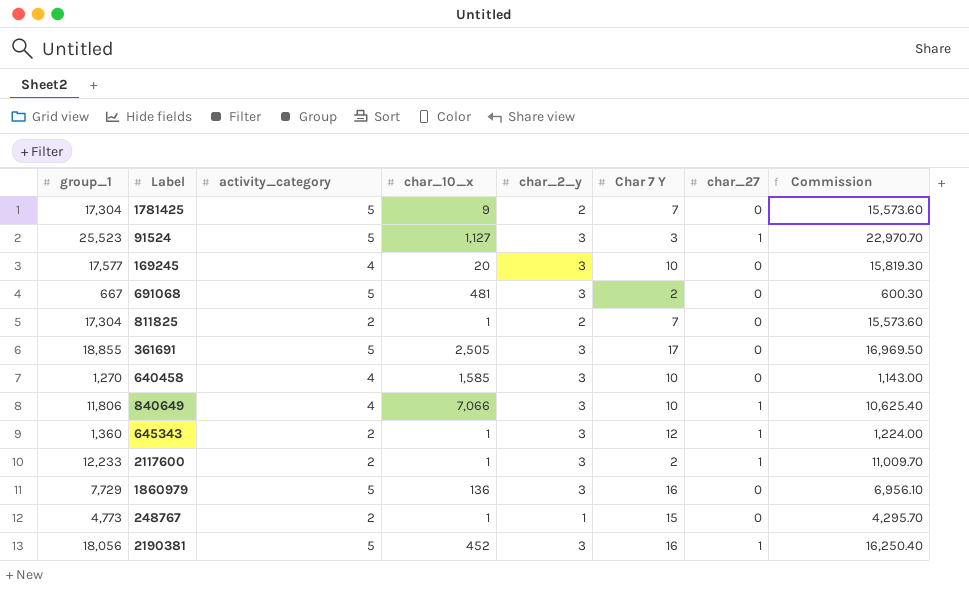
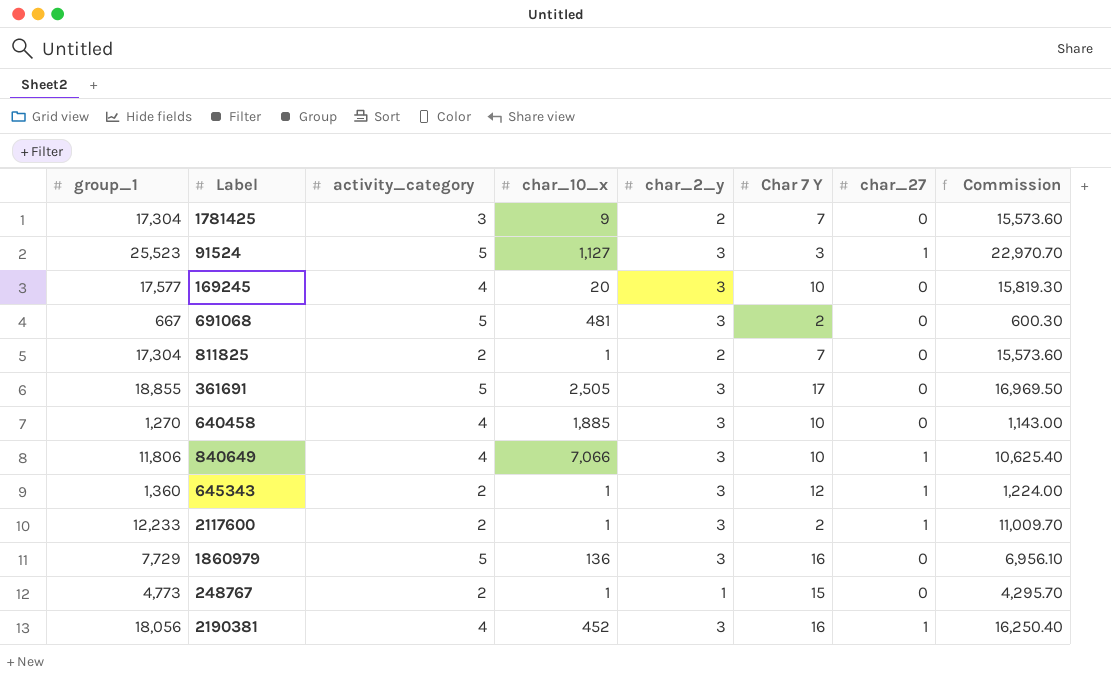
1781425 | activity_category: 5 -> 3
640458 | char_10_x: 1,585 -> 1,885
2190381 | activity_category: 5 -> 4

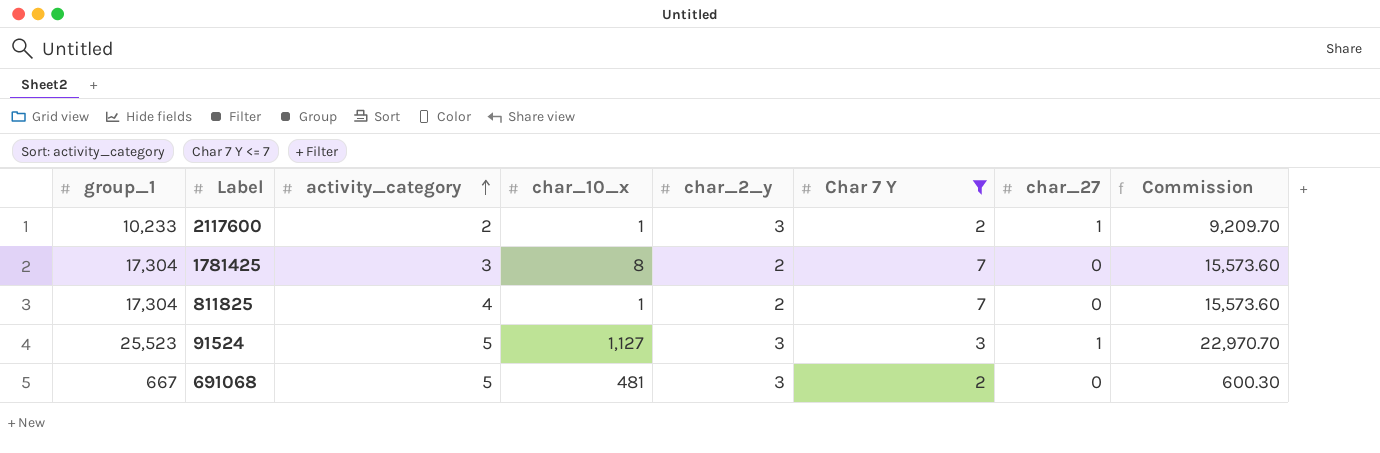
filter: none -> Char 7 Y <= 7
row order: none -> activity_category ascending
2117600 | group_1: 12,233 -> 10,233
2117600 | Commission: 11,009.70 -> 9,209.70
1781425 | char_10_x: 9 -> 8
811825 | activity_category: 2 -> 4

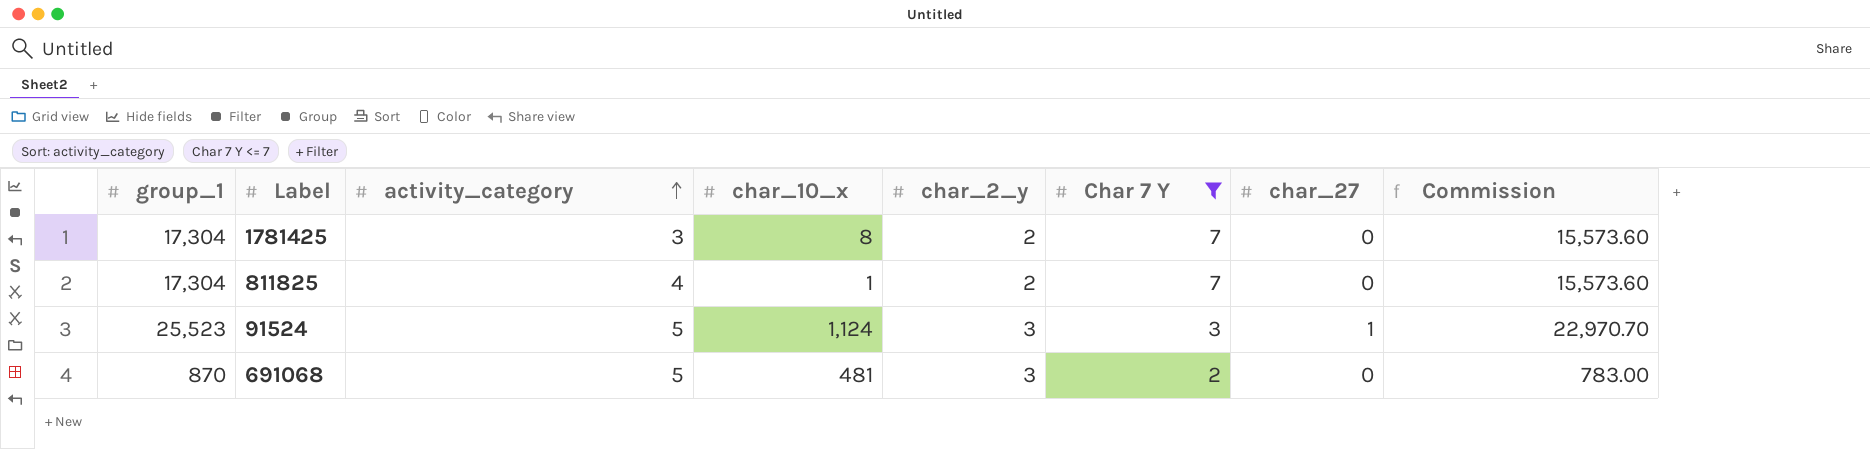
row 2117600: 10,233 | 2 | 1 | 3 | 2 | 1 | 9,209.70 -> none
91524 | char_10_x: 1,127 -> 1,124
691068 | group_1: 667 -> 870
691068 | Commission: 600.30 -> 783.00

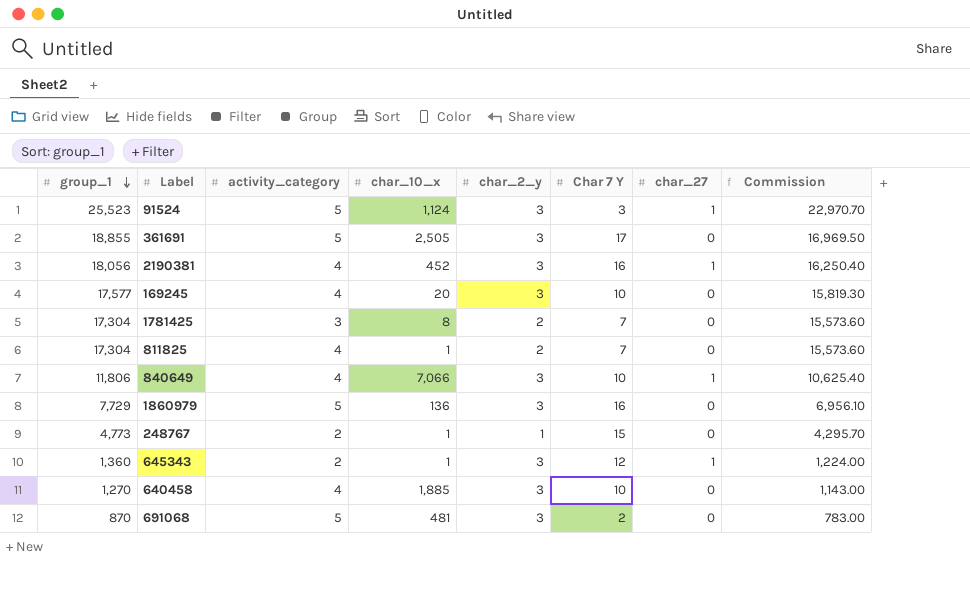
filter: Char 7 Y <= 7 -> none
row order: activity_category ascending -> group_1 descending

